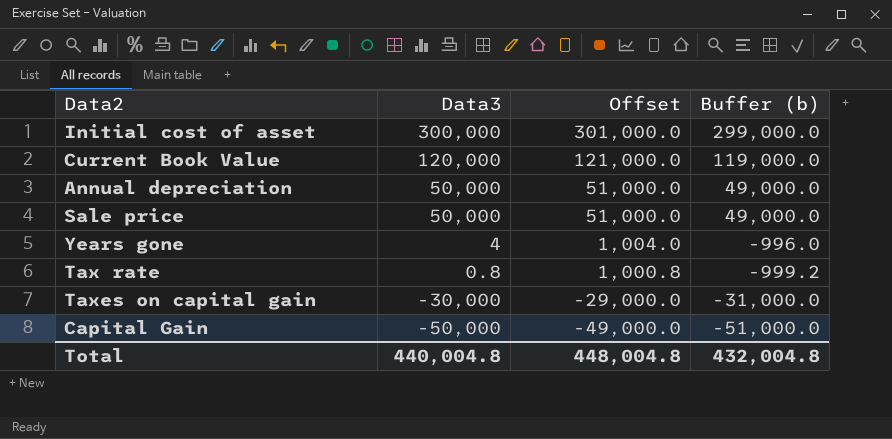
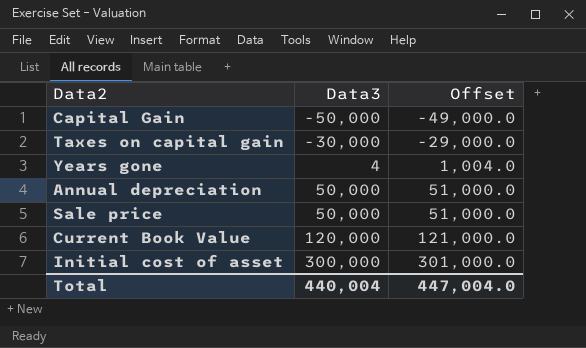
row order: Data3 descending -> Data3 ascending
column Buffer (b) | formula: [Data3] - 1000 -> none
row Tax rate: 0.8 | 1,000.8 | -999.2 -> none
Total | Data3: 440,004.8 -> 440,004
Total | Offset: 448,004.8 -> 447,004.0

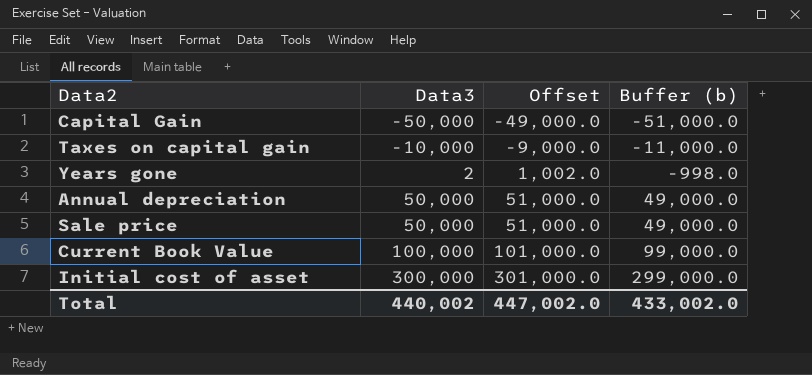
column Buffer (b) | formula: none -> [Data3] - 1000
Taxes on capital gain | Data3: -30,000 -> -10,000
Taxes on capital gain | Offset: -29,000.0 -> -9,000.0
Years gone | Data3: 4 -> 2
Years gone | Offset: 1,004.0 -> 1,002.0
Current Book Value | Data3: 120,000 -> 100,000
Current Book Value | Offset: 121,000.0 -> 101,000.0
Total | Data3: 440,004 -> 440,002
Total | Offset: 447,004.0 -> 447,002.0

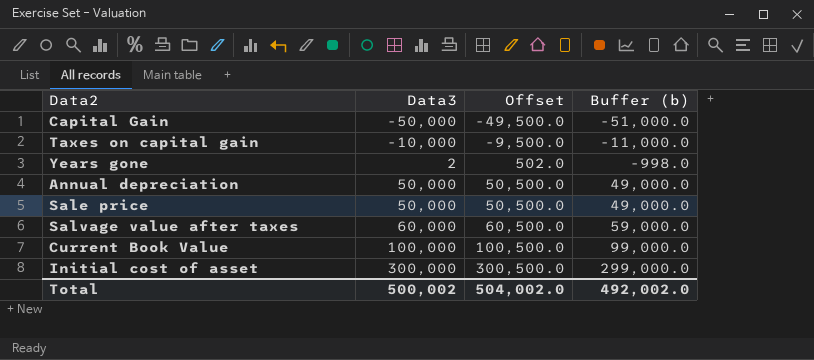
column Offset | formula: [Data3] + 1000 -> [Data3] + 500
row Salvage value after taxes: none -> 60,000 | 60,500.0 | 59,000.0
Total | Data3: 440,002 -> 500,002
Total | Offset: 447,002.0 -> 504,002.0
Total | Buffer (b): 433,002.0 -> 492,002.0

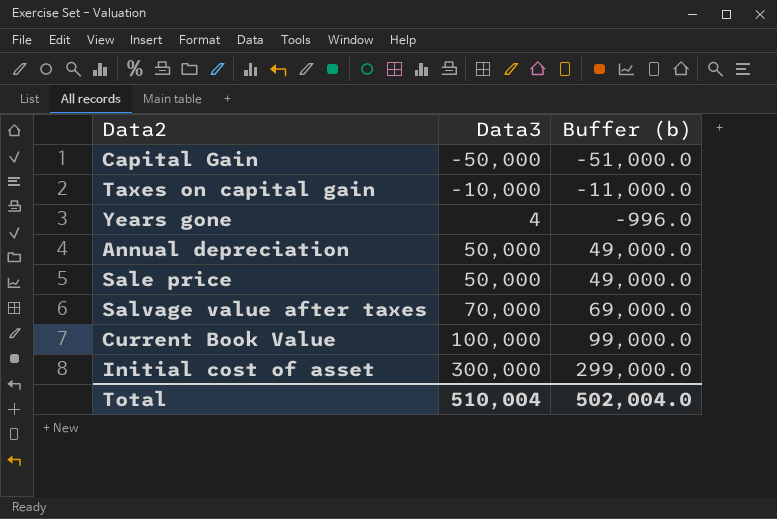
column Offset | formula: [Data3] + 500 -> none
Years gone | Data3: 2 -> 4
Years gone | Buffer (b): -998.0 -> -996.0
Salvage value after taxes | Data3: 60,000 -> 70,000
Salvage value after taxes | Buffer (b): 59,000.0 -> 69,000.0
Total | Data3: 500,002 -> 510,004
Total | Buffer (b): 492,002.0 -> 502,004.0

